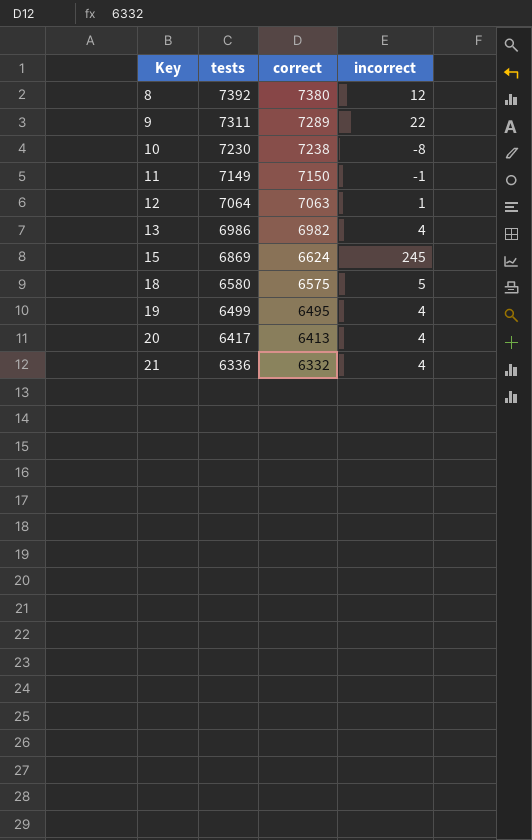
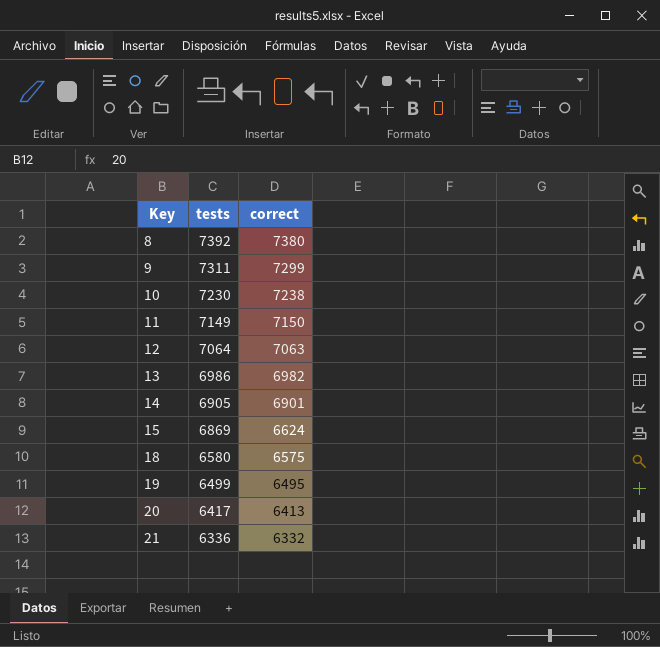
column incorrect | formula: [tests] - [correct] -> none
9 | correct: 7289 -> 7299
row 14: none -> 6905 | 6901

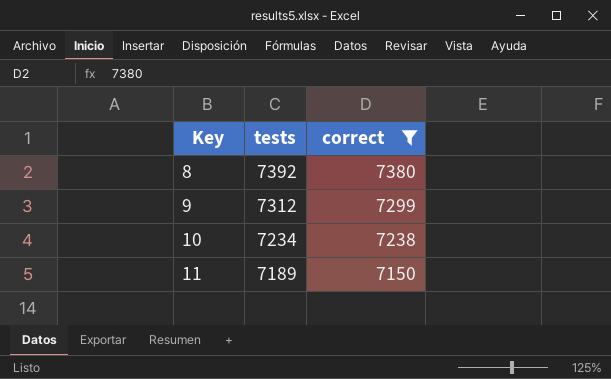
filter: none -> correct >= 7150
9 | tests: 7311 -> 7312
10 | tests: 7230 -> 7234
11 | tests: 7149 -> 7189

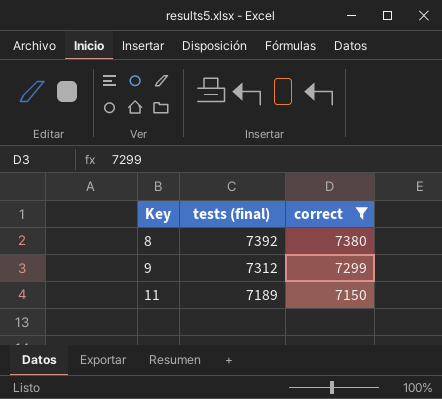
column name: tests -> tests (final)
row 10: 7234 | 7238 -> none

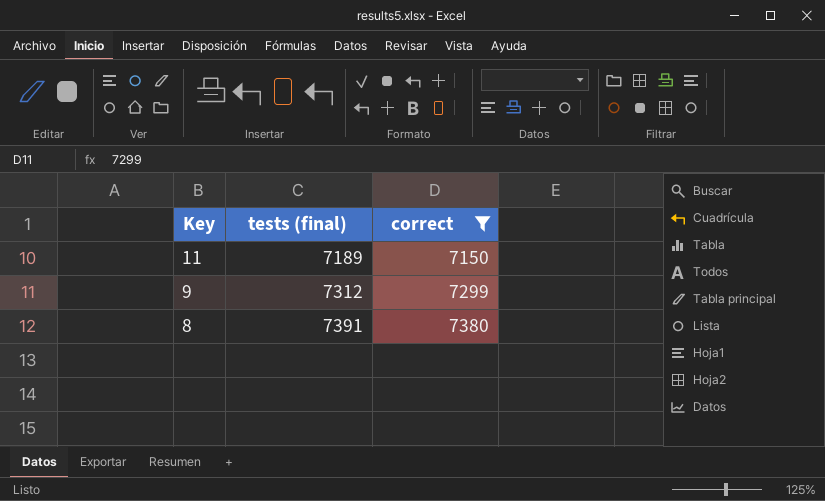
row order: Key ascending -> Key descending
8 | tests (final): 7392 -> 7391

